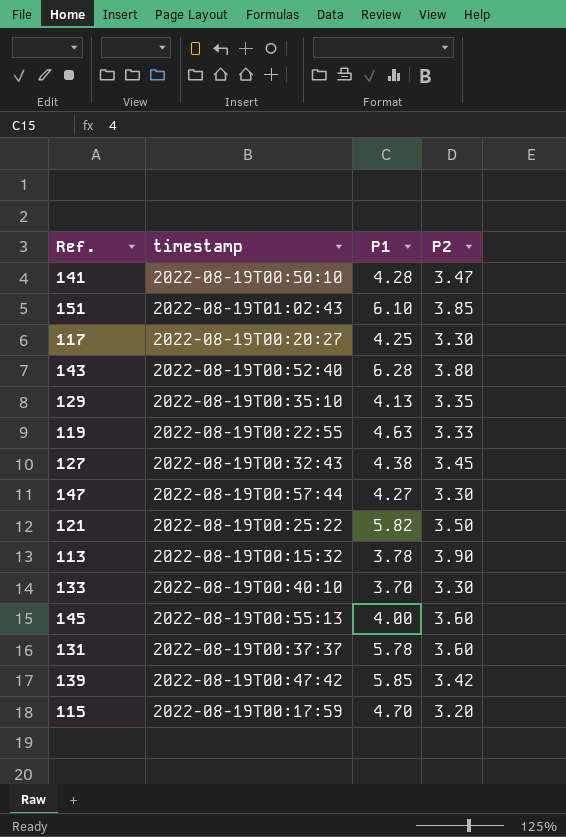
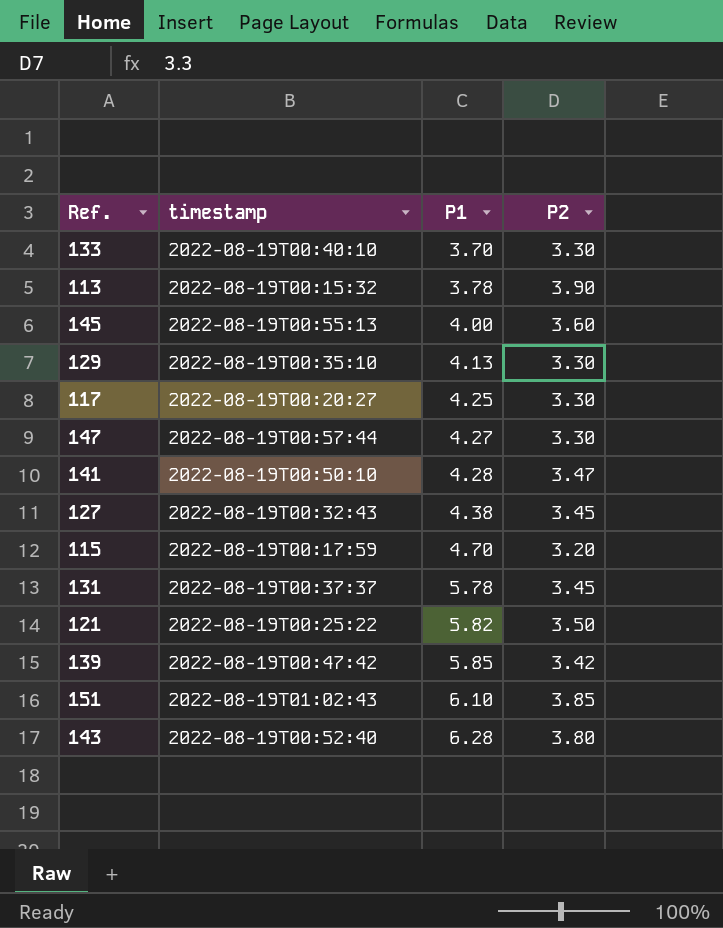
row order: none -> P1 ascending
row 119: 2022-08-19T00:22:55 | 4.63 | 3.33 -> none
129 | P2: 3.35 -> 3.30
131 | P2: 3.60 -> 3.45

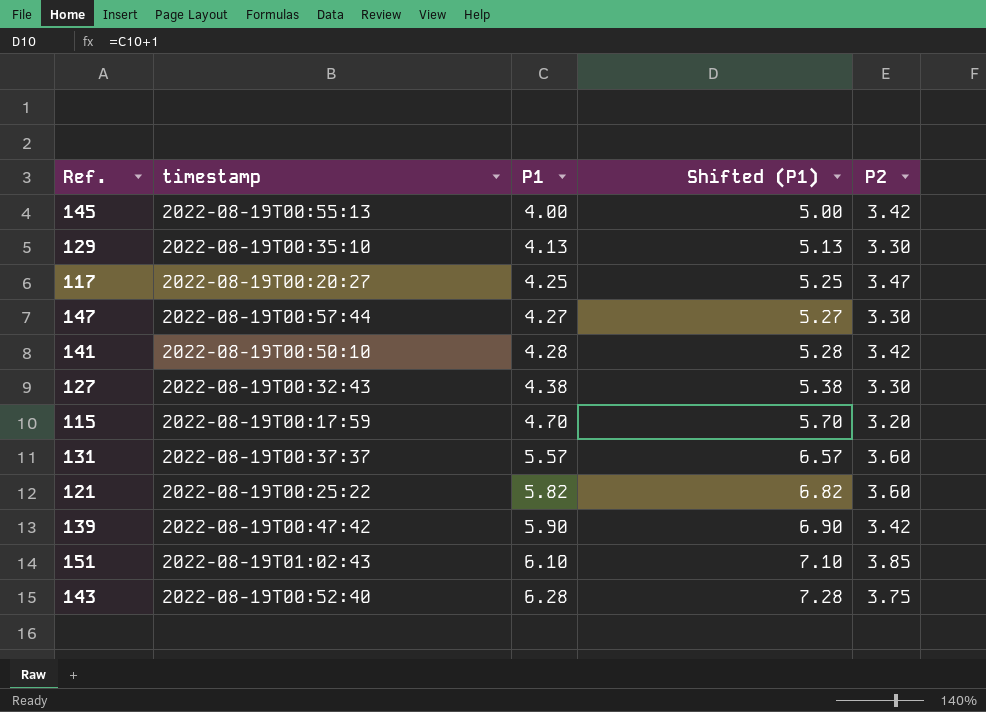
column Shifted (P1) | formula: none -> [P1] + 1
row 133: 2022-08-19T00:40:10 | 3.70 | 3.30 -> none
row 113: 2022-08-19T00:15:32 | 3.78 | 3.90 -> none
145 | P2: 3.60 -> 3.42
117 | P2: 3.30 -> 3.47
141 | P2: 3.47 -> 3.42
127 | P2: 3.45 -> 3.30
131 | P1: 5.78 -> 5.57
131 | P2: 3.45 -> 3.60
121 | P2: 3.50 -> 3.60
139 | P1: 5.85 -> 5.90
143 | P2: 3.80 -> 3.75

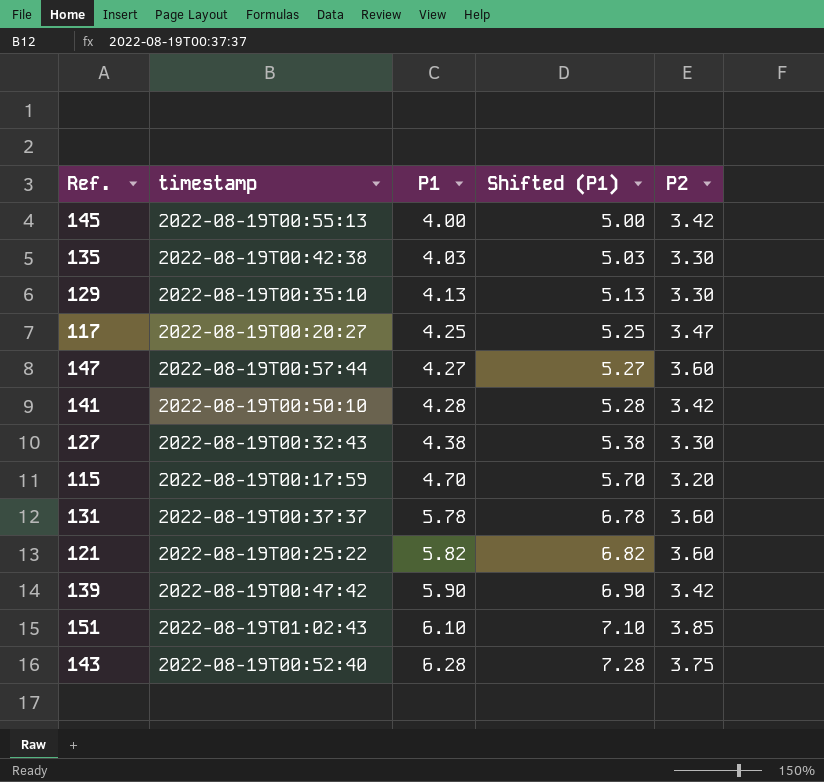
row 135: none -> 2022-08-19T00:42:38 | 4.03 | 5.03 | 3.30
147 | P2: 3.30 -> 3.60
131 | P1: 5.57 -> 5.78
131 | Shifted (P1): 6.57 -> 6.78

